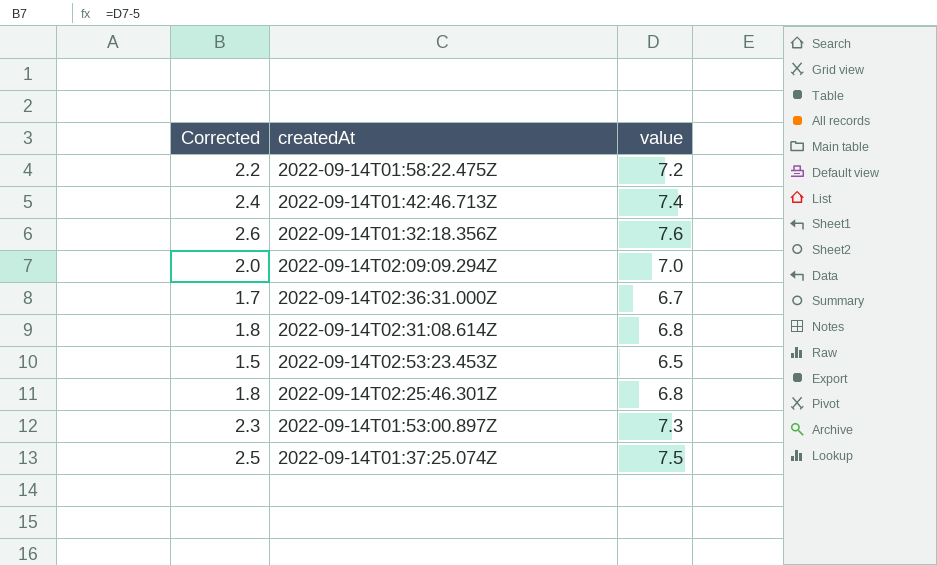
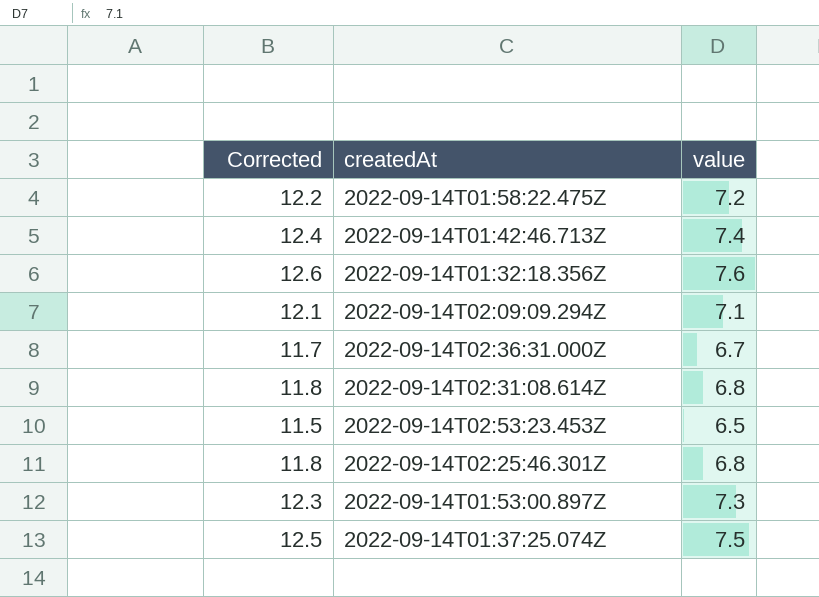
column Corrected | formula: [value] - 5 -> [value] + 5
2022-09-14T02:09:09.294Z | value: 7.0 -> 7.1

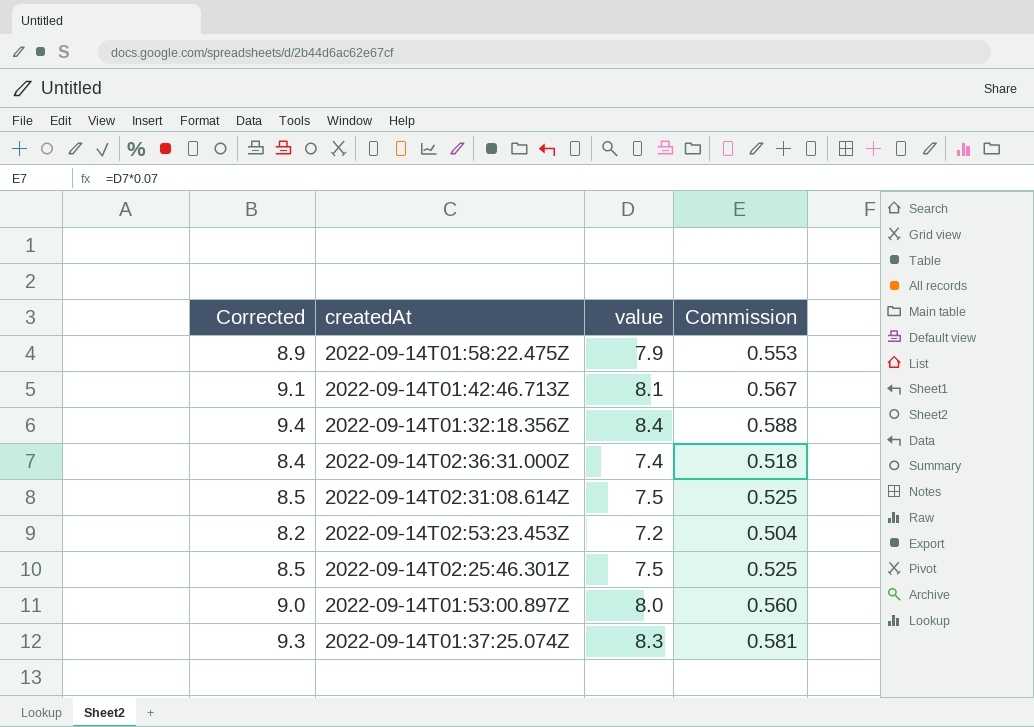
column Corrected | formula: [value] + 5 -> [value] + 1
column Commission | formula: none -> [value] * 0.07
row 2022-09-14T02:09:09.294Z: 12.1 | 7.1 -> none
2022-09-14T01:58:22.475Z | value: 7.2 -> 7.9
2022-09-14T01:42:46.713Z | value: 7.4 -> 8.1
2022-09-14T01:32:18.356Z | value: 7.6 -> 8.4
2022-09-14T02:36:31.000Z | value: 6.7 -> 7.4
2022-09-14T02:31:08.614Z | value: 6.8 -> 7.5
2022-09-14T02:53:23.453Z | value: 6.5 -> 7.2
2022-09-14T02:25:46.301Z | value: 6.8 -> 7.5
2022-09-14T01:53:00.897Z | value: 7.3 -> 8.0
2022-09-14T01:37:25.074Z | value: 7.5 -> 8.3

